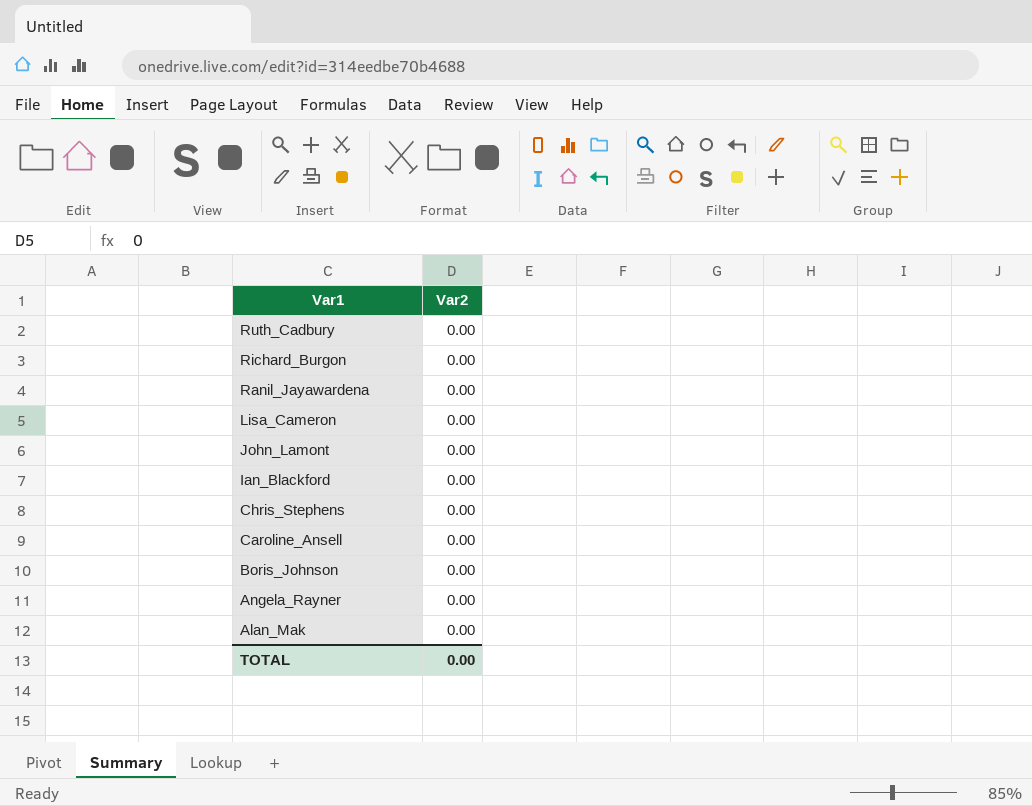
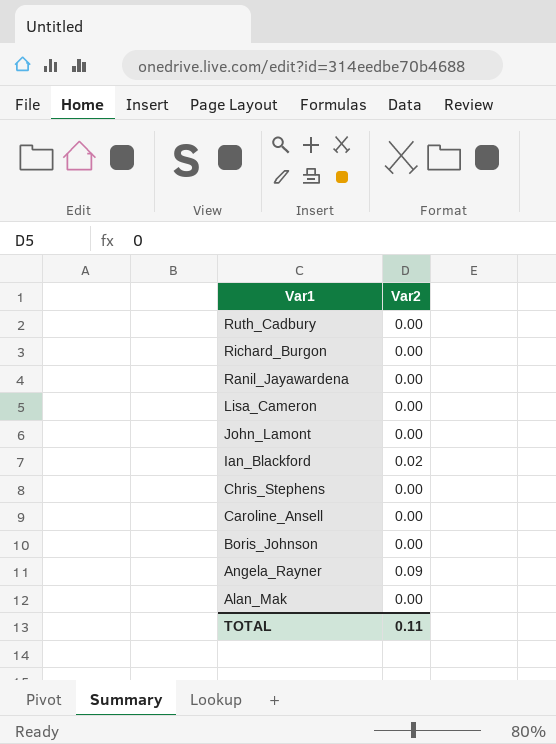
Ian_Blackford | Var2: 0.00 -> 0.02
Angela_Rayner | Var2: 0.00 -> 0.09
TOTAL | Var2: 0.00 -> 0.11

